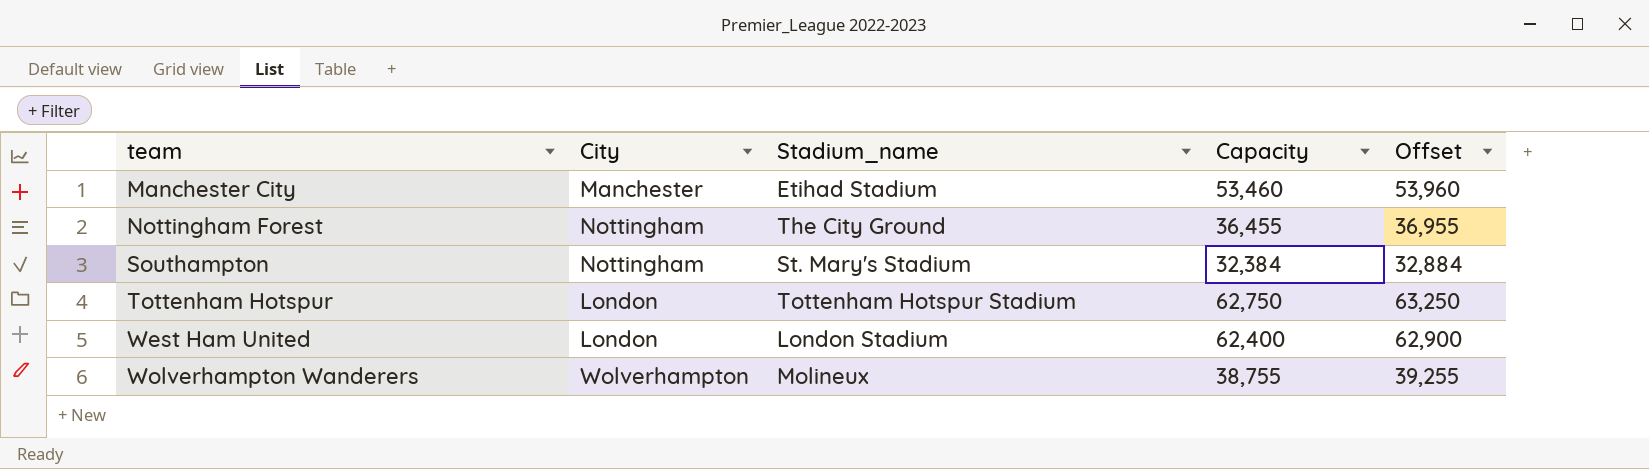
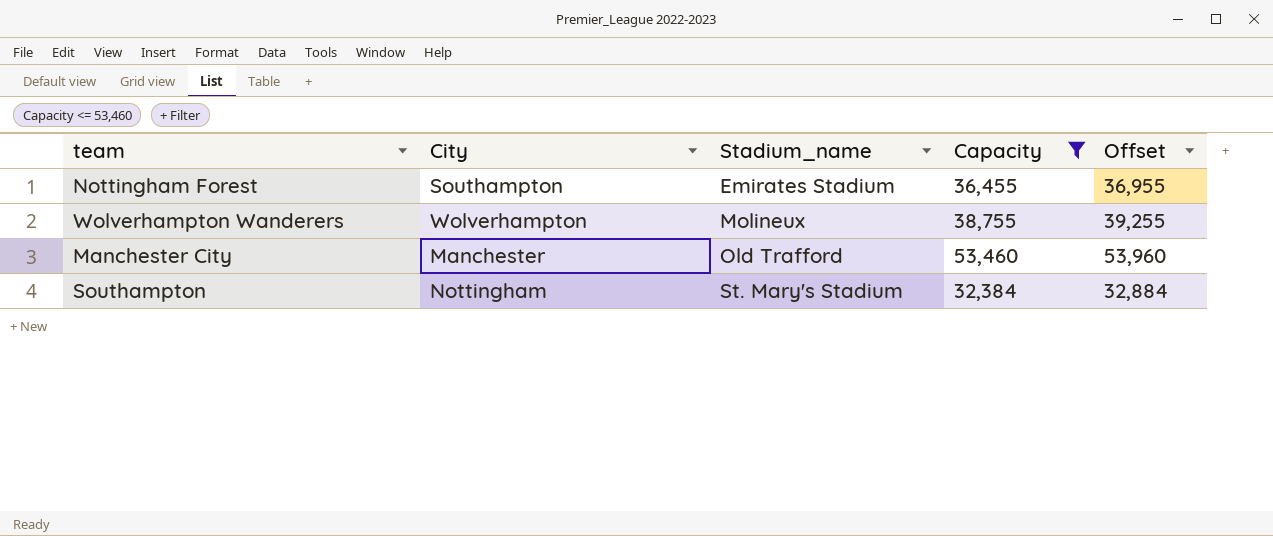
filter: none -> Capacity <= 53,460
row order: team ascending -> Stadium_name ascending
Nottingham Forest | City: Nottingham -> Southampton
Nottingham Forest | Stadium_name: The City Ground -> Emirates Stadium
Manchester City | Stadium_name: Etihad Stadium -> Old Trafford

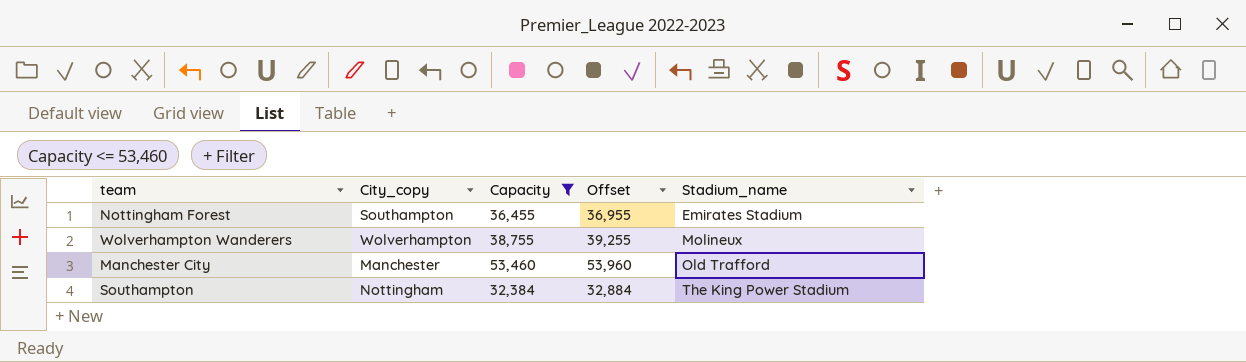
column name: City -> City_copy
column Stadium_name | position: 3 -> 5
Southampton | Stadium_name: St. Mary's Stadium -> The King Power Stadium

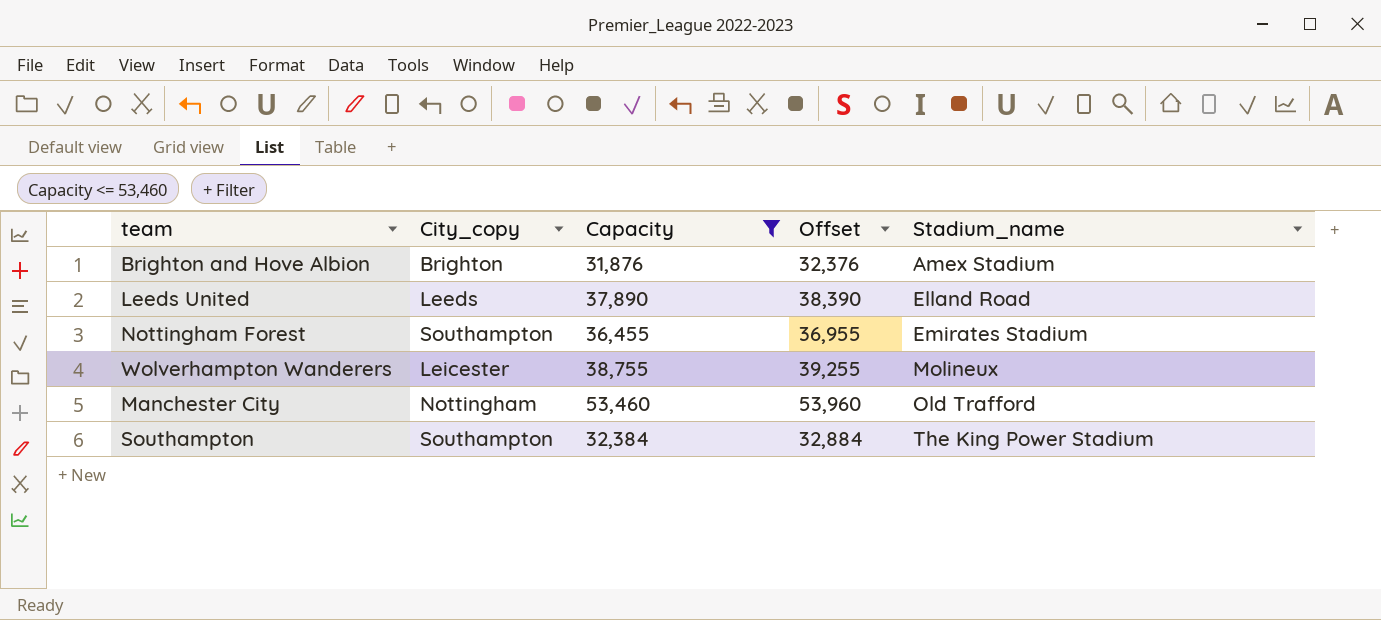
row Brighton and Hove Albion: none -> Brighton | 31,876 | 32,376 | Amex Stadium
row Leeds United: none -> Leeds | 37,890 | 38,390 | Elland Road
Wolverhampton Wanderers | City_copy: Wolverhampton -> Leicester
Manchester City | City_copy: Manchester -> Nottingham
Southampton | City_copy: Nottingham -> Southampton

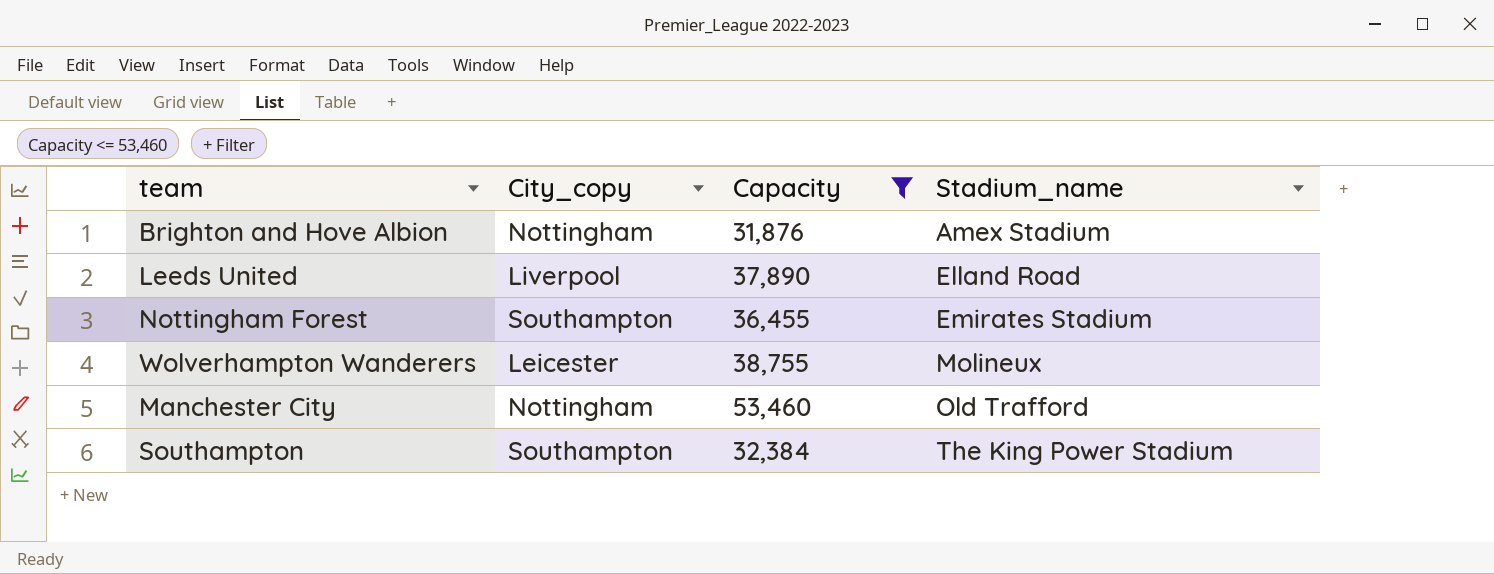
column Offset | formula: [Capacity] + 500 -> none
Brighton and Hove Albion | City_copy: Brighton -> Nottingham
Leeds United | City_copy: Leeds -> Liverpool

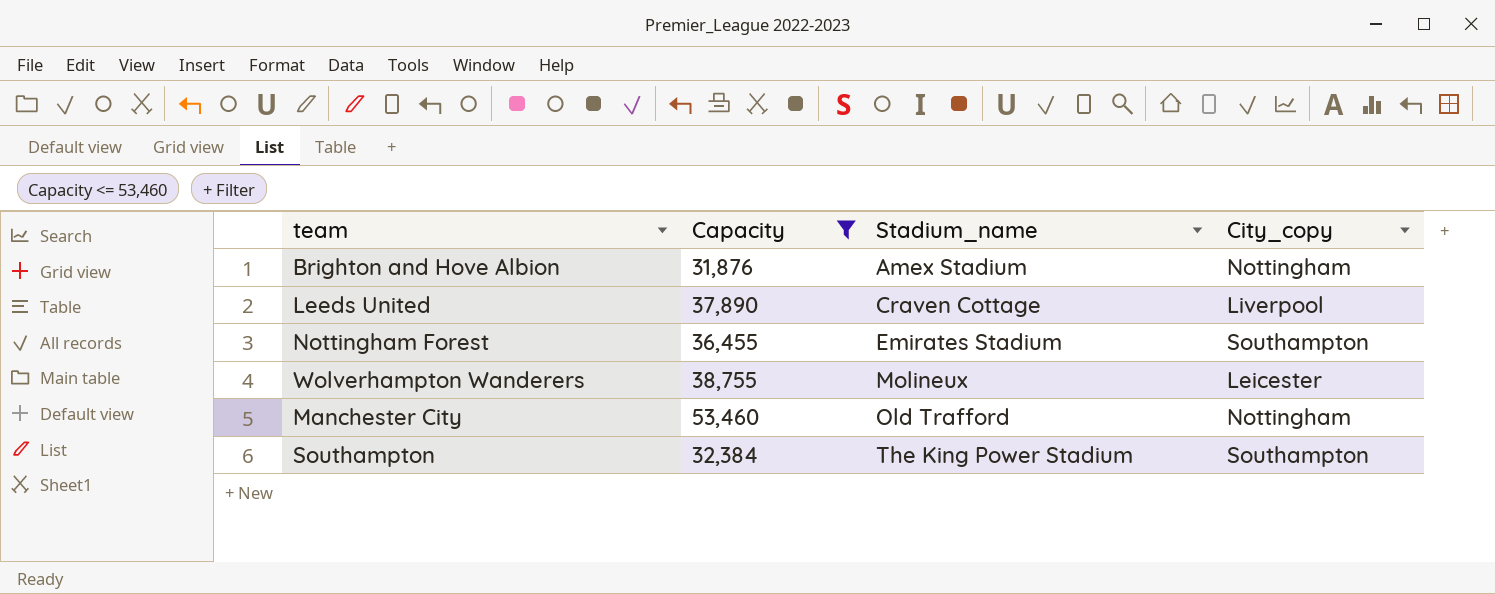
column City_copy | position: 2 -> 4
Leeds United | Stadium_name: Elland Road -> Craven Cottage

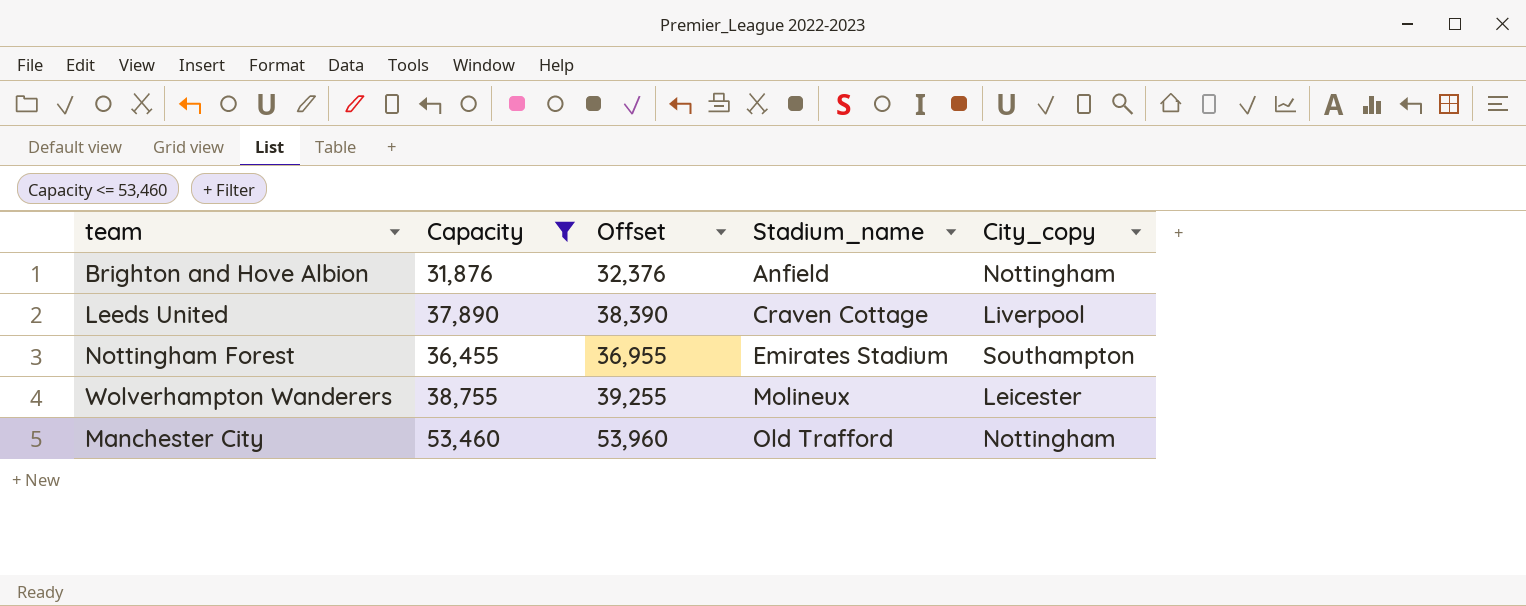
column Offset | formula: none -> [Capacity] + 500
row Southampton: 32,384 | The King Power Stadium | Southampton -> none
Brighton and Hove Albion | Stadium_name: Amex Stadium -> Anfield

